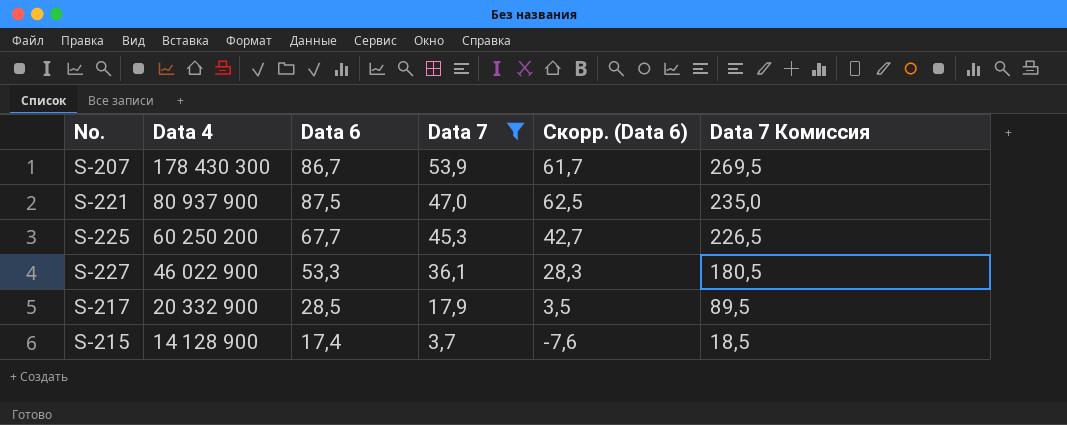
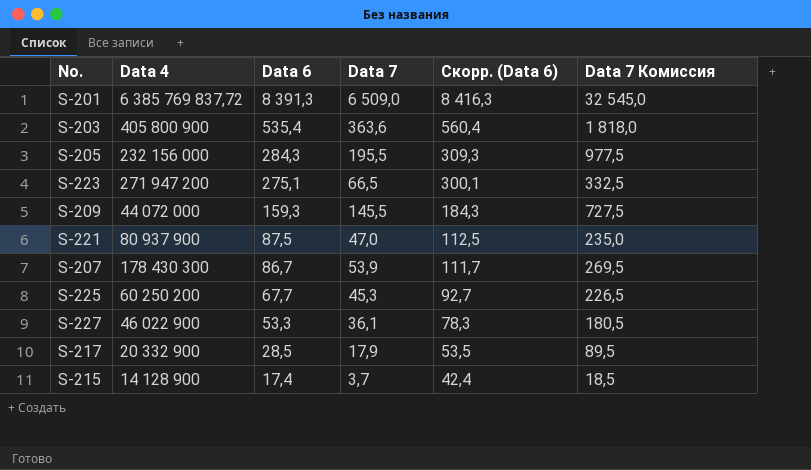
filter: Data 7 <= 53,9 -> none
row order: Data 4 descending -> Data 6 descending
column Скорр. (Data 6) | formula: [Data 6] - 25 -> [Data 6] + 25

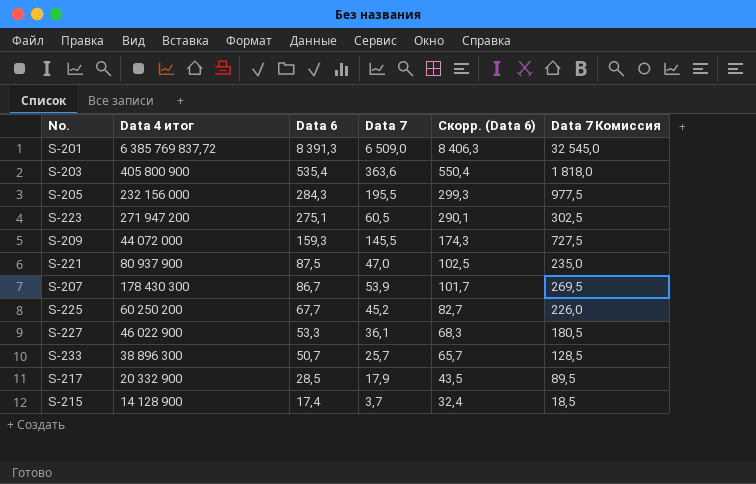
column name: Data 4 -> Data 4 итог
column Скорр. (Data 6) | formula: [Data 6] + 25 -> [Data 6] + 15
S-223 | Data 7: 66,5 -> 60,5
S-223 | Data 7 Комиссия: 332,5 -> 302,5
S-225 | Data 7: 45,3 -> 45,2
S-225 | Data 7 Комиссия: 226,5 -> 226,0
row S-233: none -> 38 896 300 | 50,7 | 25,7 | 65,7 | 128,5

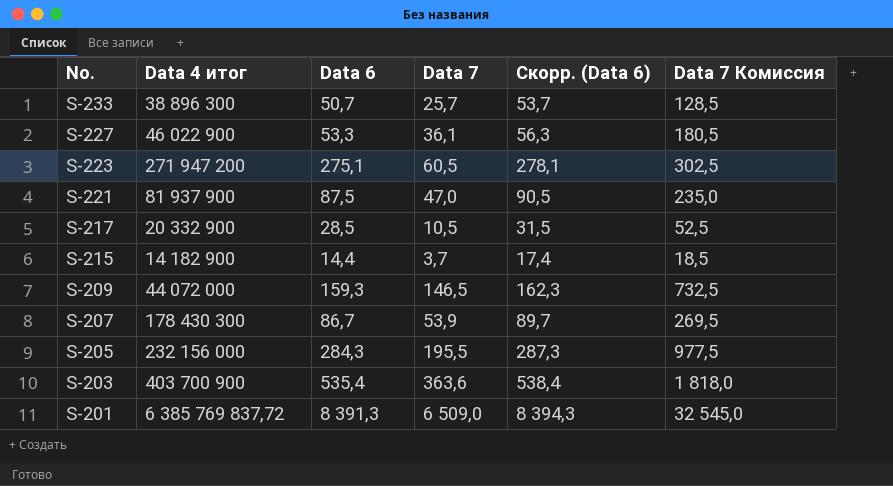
row order: Data 6 descending -> No. descending
column Скорр. (Data 6) | formula: [Data 6] + 15 -> [Data 6] + 3
row S-225: 60 250 200 | 67,7 | 45,2 | 82,7 | 226,0 -> none
S-221 | Data 4 итог: 80 937 900 -> 81 937 900
S-217 | Data 7: 17,9 -> 10,5
S-217 | Data 7 Комиссия: 89,5 -> 52,5
S-215 | Data 4 итог: 14 128 900 -> 14 182 900
S-215 | Data 6: 17,4 -> 14,4
S-209 | Data 7: 145,5 -> 146,5
S-209 | Data 7 Комиссия: 727,5 -> 732,5
S-203 | Data 4 итог: 405 800 900 -> 403 700 900

